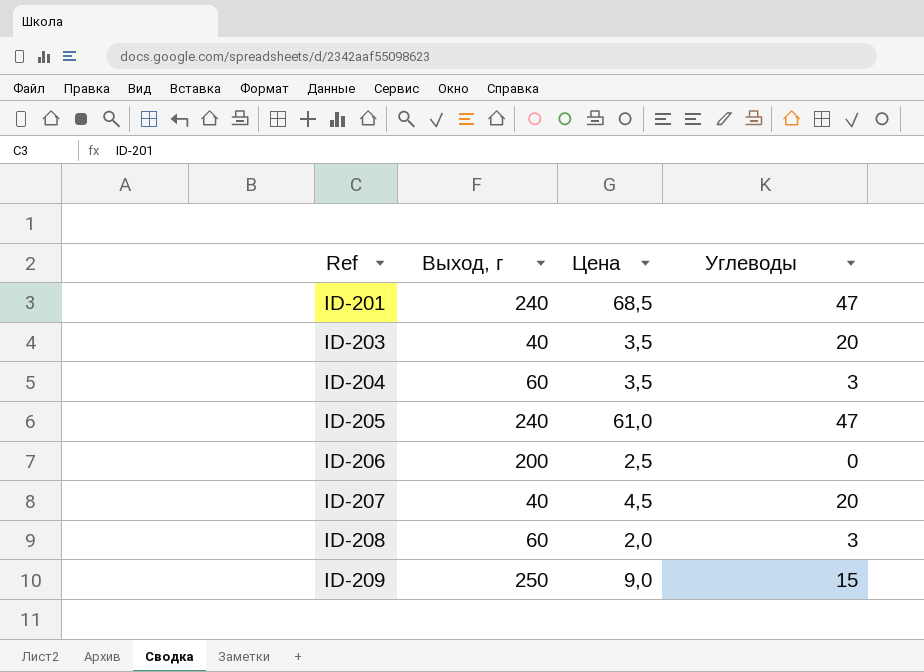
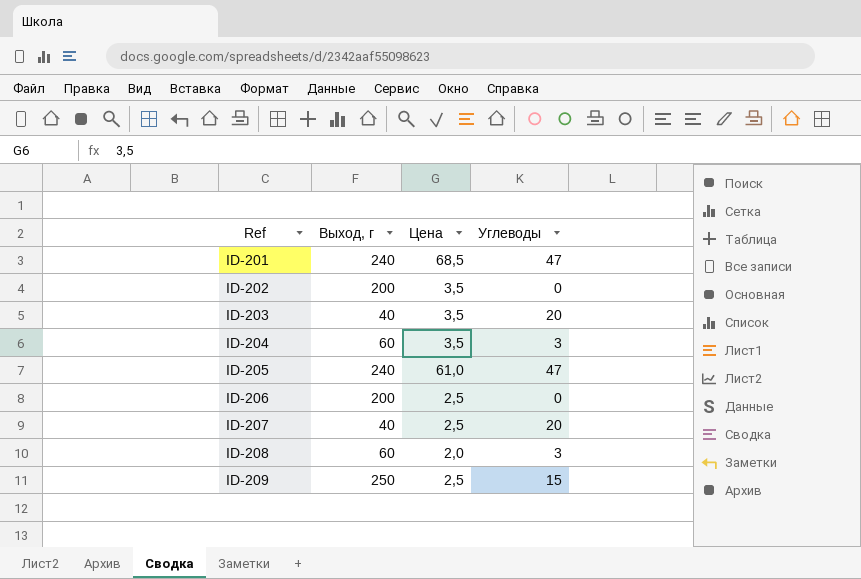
row ID-202: none -> 200 | 3,5 | 0
ID-207 | Цена: 4,5 -> 2,5
ID-209 | Цена: 9,0 -> 2,5

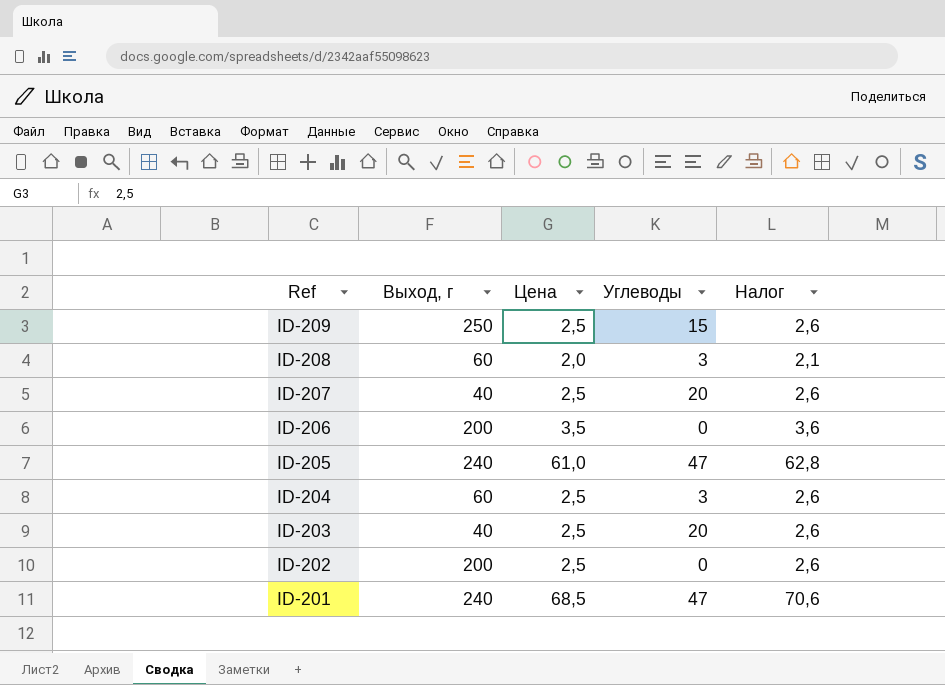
row order: Ref ascending -> Ref descending
column Налог | formula: none -> [Цена] * 1,03
ID-206 | Цена: 2,5 -> 3,5
ID-204 | Цена: 3,5 -> 2,5
ID-203 | Цена: 3,5 -> 2,5
ID-202 | Цена: 3,5 -> 2,5

